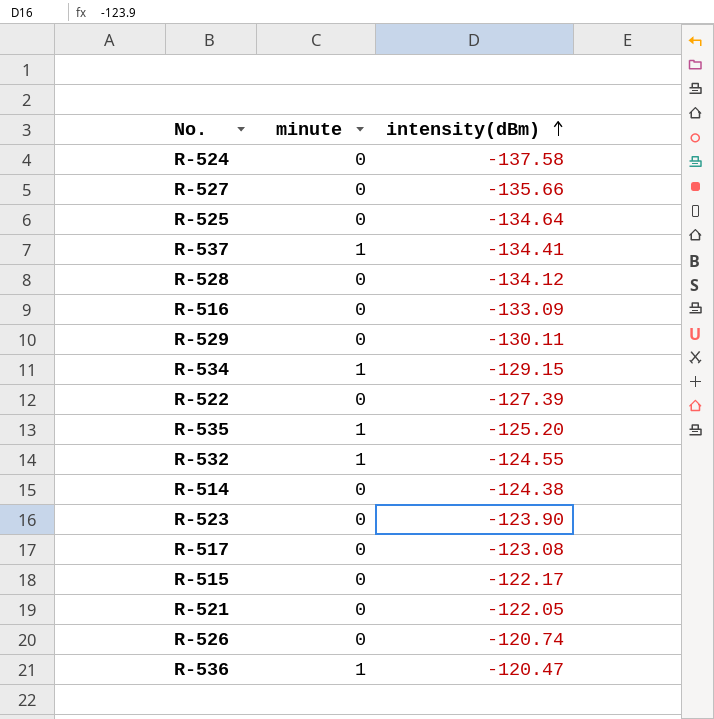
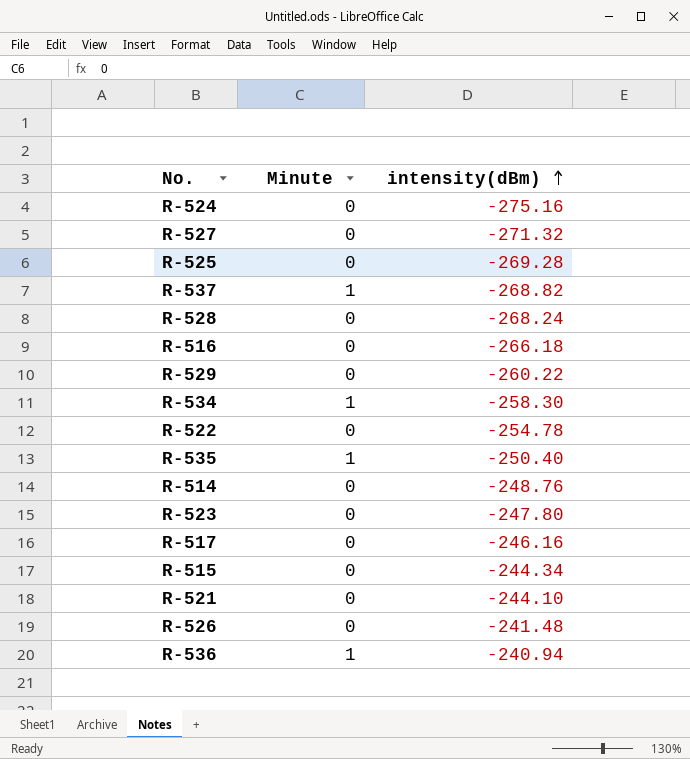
column name: minute -> Minute
row R-532: 1 | -124.55 -> none
R-524 | intensity(dBm): -137.58 -> -275.16
R-527 | intensity(dBm): -135.66 -> -271.32
R-525 | intensity(dBm): -134.64 -> -269.28
R-537 | intensity(dBm): -134.41 -> -268.82
R-528 | intensity(dBm): -134.12 -> -268.24
R-516 | intensity(dBm): -133.09 -> -266.18
R-529 | intensity(dBm): -130.11 -> -260.22
R-534 | intensity(dBm): -129.15 -> -258.30
R-522 | intensity(dBm): -127.39 -> -254.78
R-535 | intensity(dBm): -125.20 -> -250.40
R-514 | intensity(dBm): -124.38 -> -248.76
R-523 | intensity(dBm): -123.90 -> -247.80
R-517 | intensity(dBm): -123.08 -> -246.16
R-515 | intensity(dBm): -122.17 -> -244.34
R-521 | intensity(dBm): -122.05 -> -244.10
R-526 | intensity(dBm): -120.74 -> -241.48
R-536 | intensity(dBm): -120.47 -> -240.94

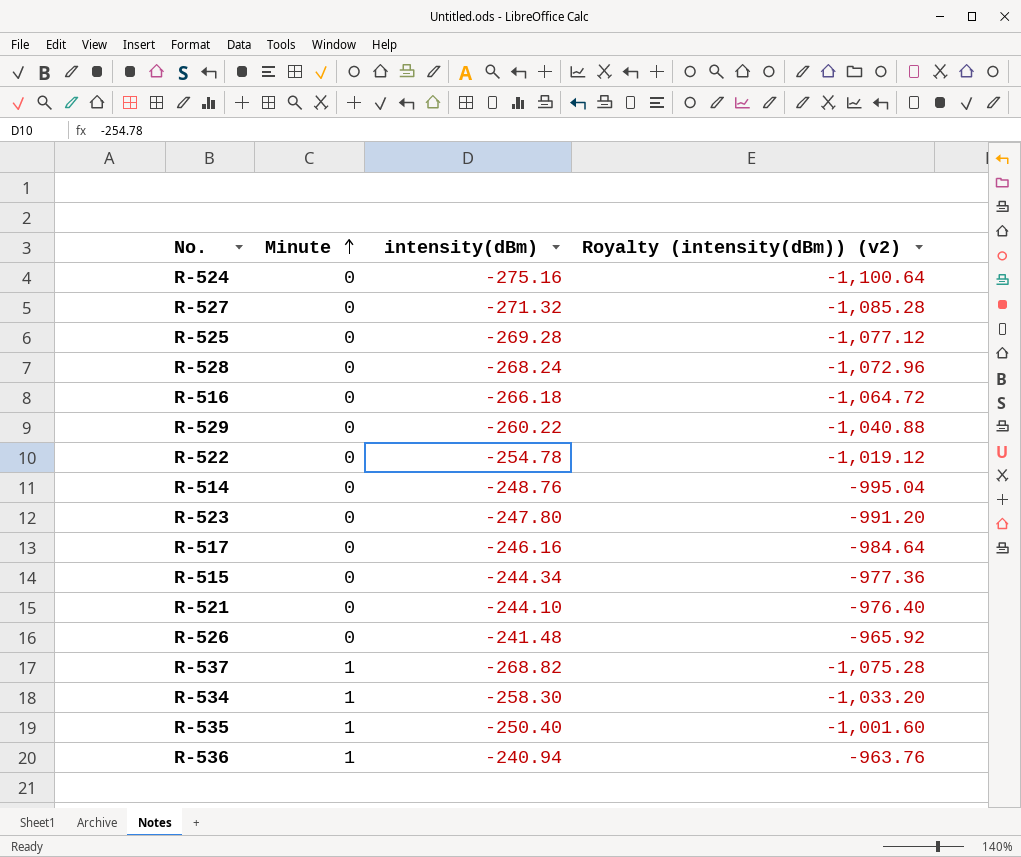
row order: intensity(dBm) ascending -> Minute ascending
column Royalty (intensity(dBm)) (v2) | formula: none -> [intensity(dBm)] * 4

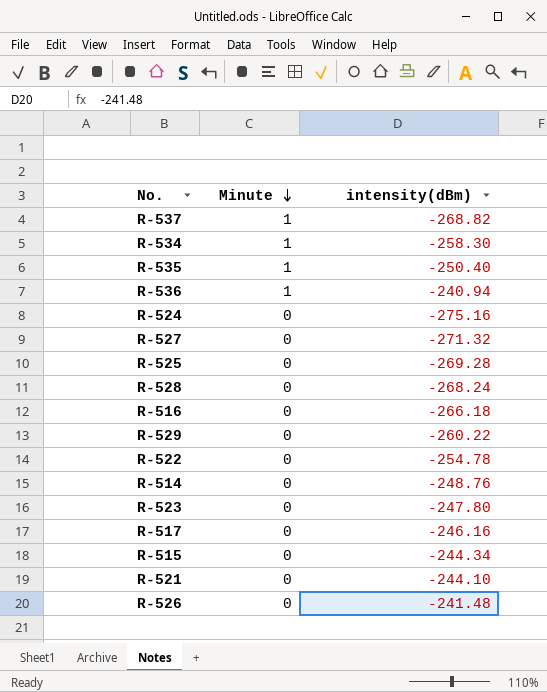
row order: Minute ascending -> Minute descending
column Royalty (intensity(dBm)) (v2) | formula: [intensity(dBm)] * 4 -> none

